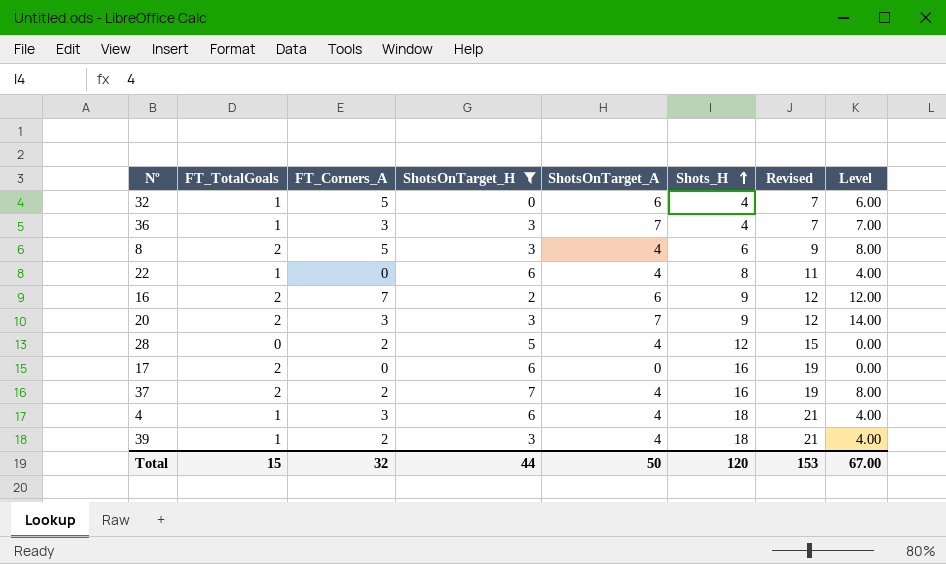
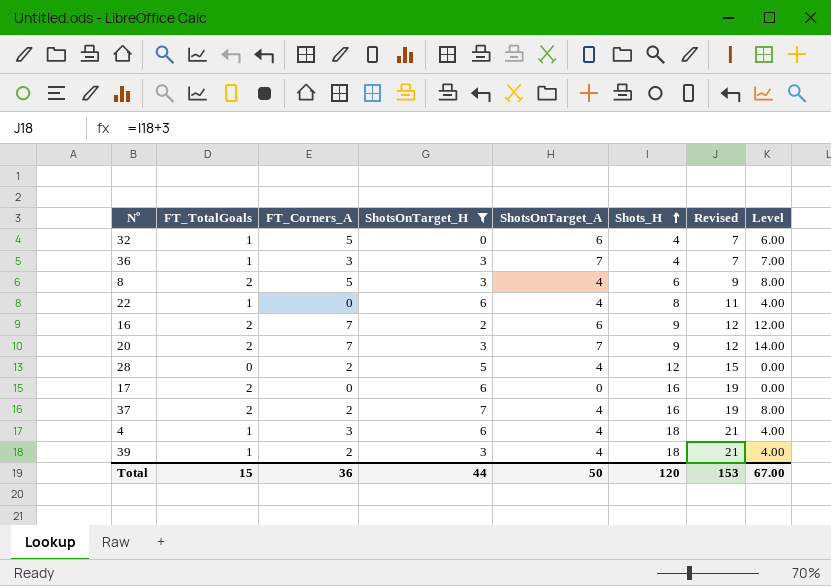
20 | FT_Corners_A: 3 -> 7
Total | FT_Corners_A: 32 -> 36

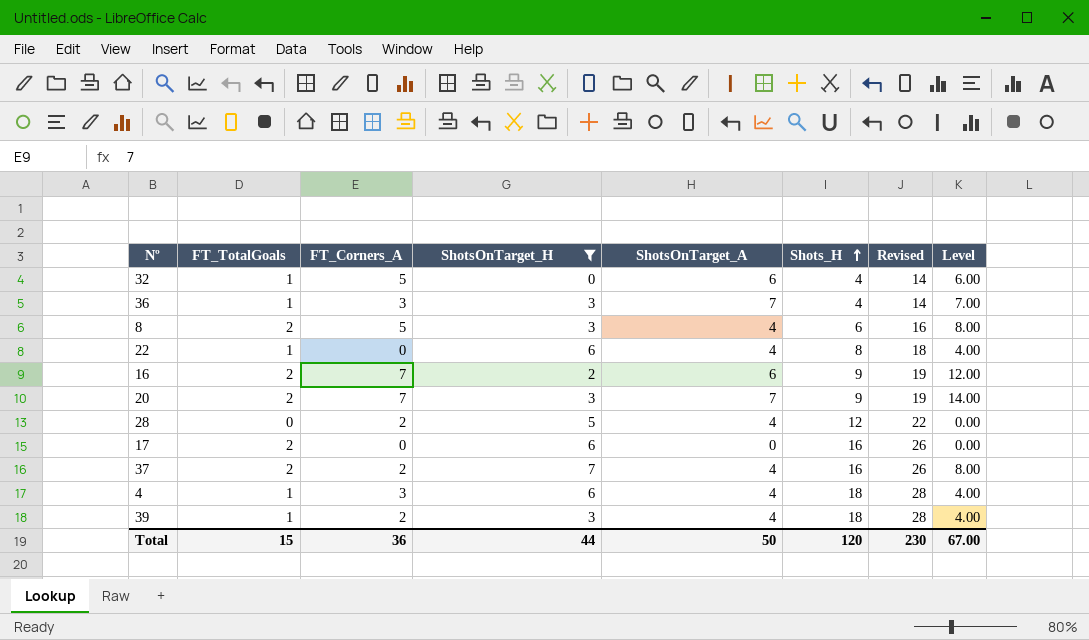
column Revised | formula: [Shots_H] + 3 -> [Shots_H] + 10
Total | Revised: 153 -> 230

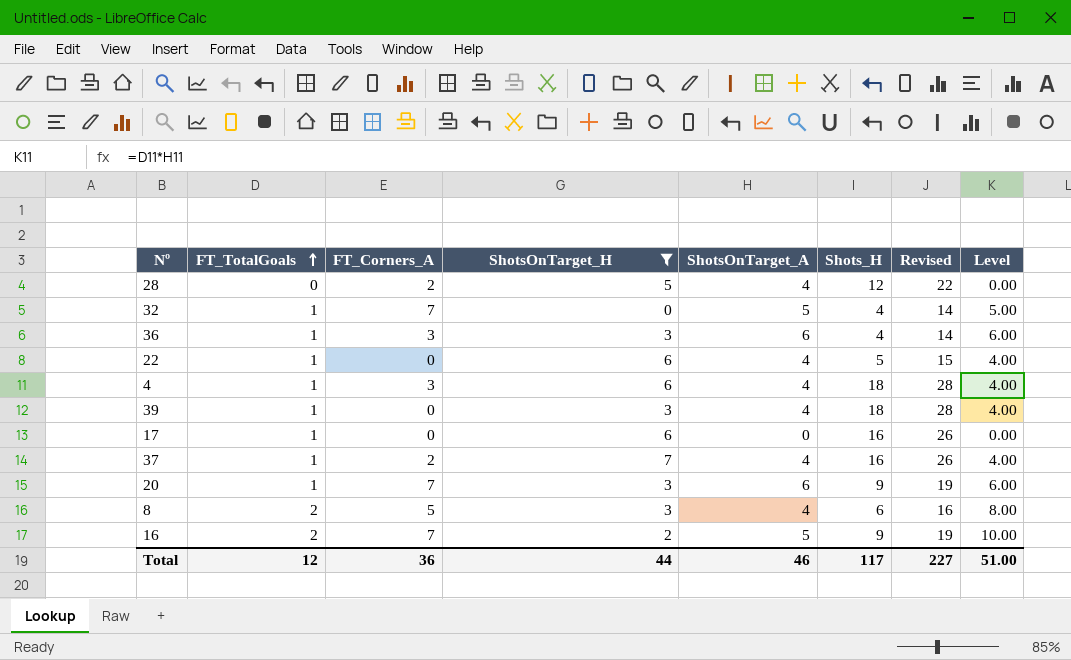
row order: Shots_H ascending -> FT_TotalGoals ascending
32 | FT_Corners_A: 5 -> 7
32 | ShotsOnTarget_A: 6 -> 5
32 | Level: 6.00 -> 5.00
36 | ShotsOnTarget_A: 7 -> 6
36 | Level: 7.00 -> 6.00
22 | Shots_H: 8 -> 5
22 | Revised: 18 -> 15
39 | FT_Corners_A: 2 -> 0
17 | FT_TotalGoals: 2 -> 1
37 | FT_TotalGoals: 2 -> 1
37 | Level: 8.00 -> 4.00
20 | FT_TotalGoals: 2 -> 1
20 | ShotsOnTarget_A: 7 -> 6
20 | Level: 14.00 -> 6.00
16 | ShotsOnTarget_A: 6 -> 5
16 | Level: 12.00 -> 10.00
Total | FT_TotalGoals: 15 -> 12
Total | ShotsOnTarget_A: 50 -> 46
Total | Shots_H: 120 -> 117
Total | Revised: 230 -> 227
Total | Level: 67.00 -> 51.00

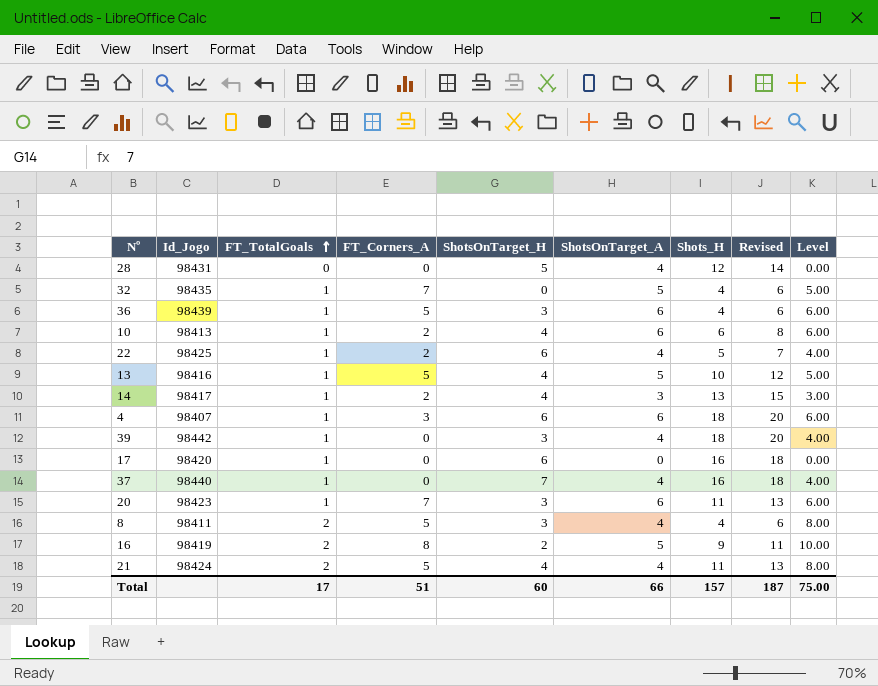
filter: ShotsOnTarget_H != 4 -> none
column Id_Jogo | position: none -> 2
column Revised | formula: [Shots_H] + 10 -> [Shots_H] + 2
28 | FT_Corners_A: 2 -> 0
36 | FT_Corners_A: 3 -> 5
22 | FT_Corners_A: 0 -> 2
4 | ShotsOnTarget_A: 4 -> 6
4 | Level: 4.00 -> 6.00
37 | FT_Corners_A: 2 -> 0
20 | Shots_H: 9 -> 11
8 | Shots_H: 6 -> 4
16 | FT_Corners_A: 7 -> 8
Total | FT_TotalGoals: 12 -> 17
Total | FT_Corners_A: 36 -> 51
Total | ShotsOnTarget_H: 44 -> 60
Total | ShotsOnTarget_A: 46 -> 66
Total | Shots_H: 117 -> 157
Total | Revised: 227 -> 187
Total | Level: 51.00 -> 75.00

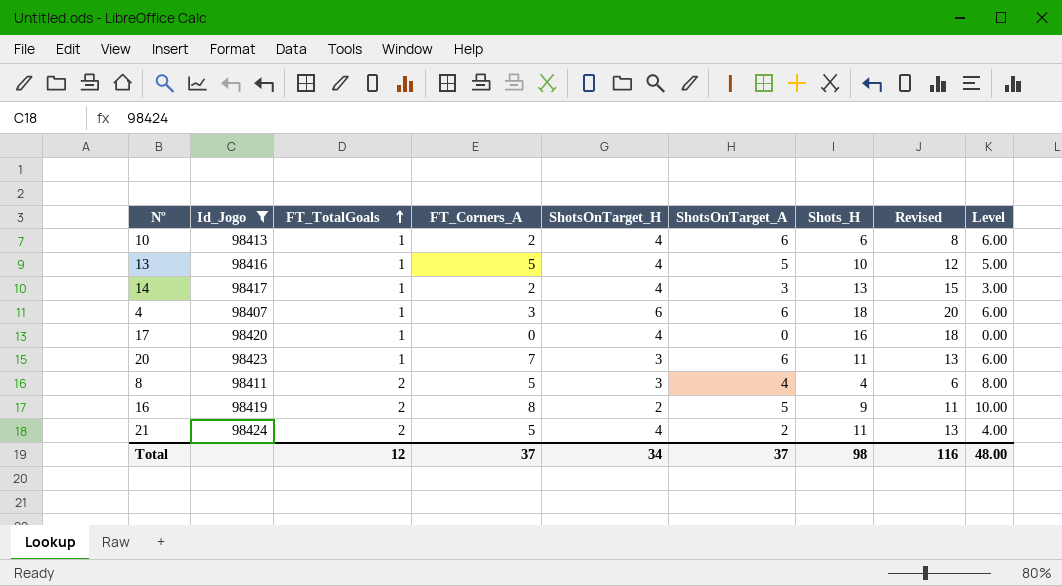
filter: none -> Id_Jogo <= 98424
17 | ShotsOnTarget_H: 6 -> 4
21 | ShotsOnTarget_A: 4 -> 2
21 | Level: 8.00 -> 4.00
Total | FT_TotalGoals: 17 -> 12
Total | FT_Corners_A: 51 -> 37
Total | ShotsOnTarget_H: 60 -> 34
Total | ShotsOnTarget_A: 66 -> 37
Total | Shots_H: 157 -> 98
Total | Revised: 187 -> 116
Total | Level: 75.00 -> 48.00

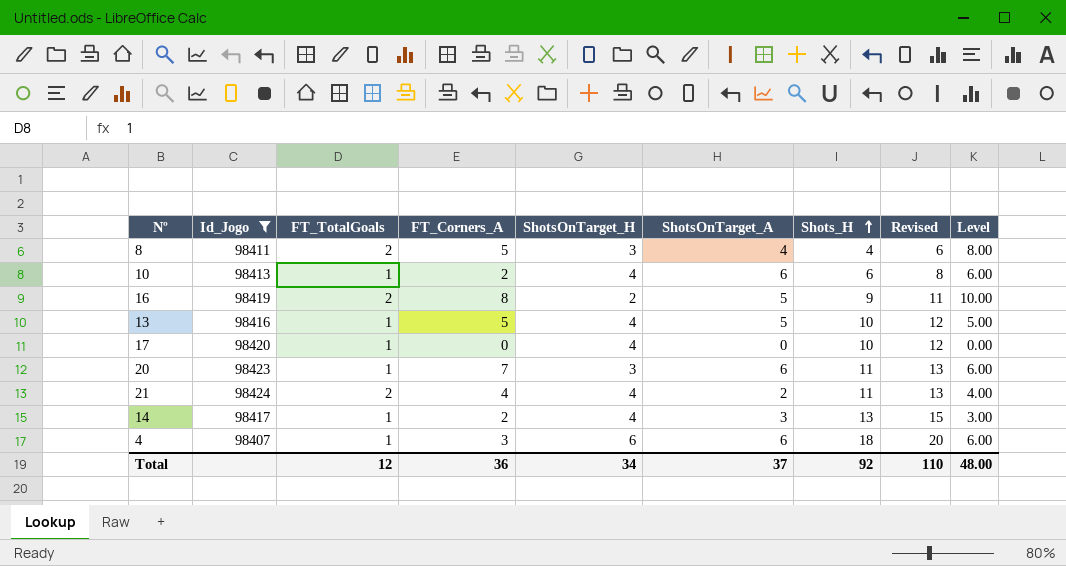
row order: FT_TotalGoals ascending -> Shots_H ascending
17 | Shots_H: 16 -> 10
17 | Revised: 18 -> 12
21 | FT_Corners_A: 5 -> 4
Total | FT_Corners_A: 37 -> 36
Total | Shots_H: 98 -> 92
Total | Revised: 116 -> 110

